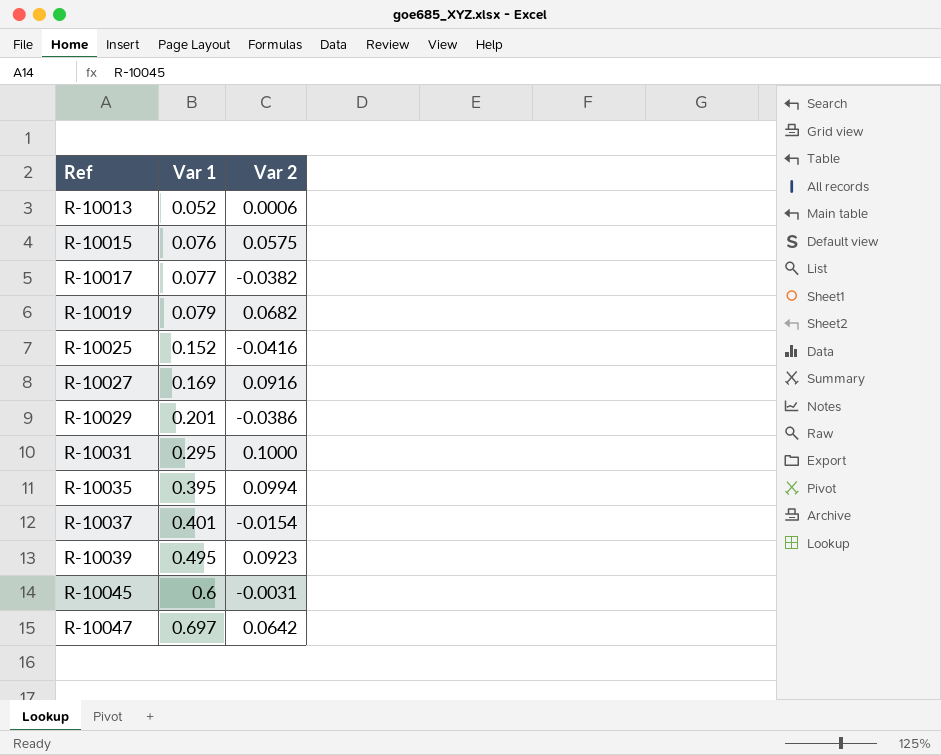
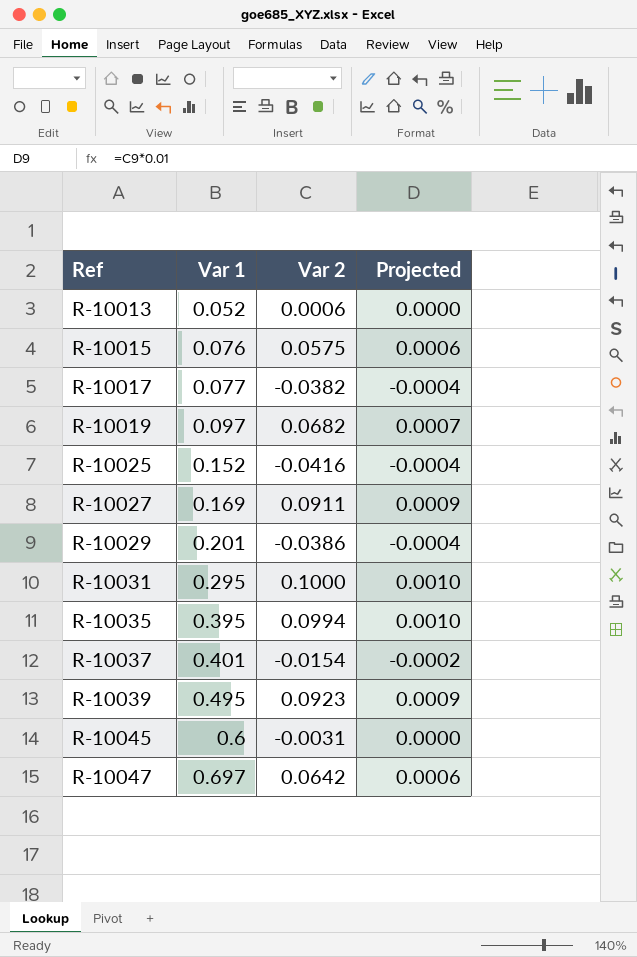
column Projected | formula: none -> [Var 2] * 0.01
R-10019 | Var 1: 0.079 -> 0.097
R-10027 | Var 2: 0.0916 -> 0.0911

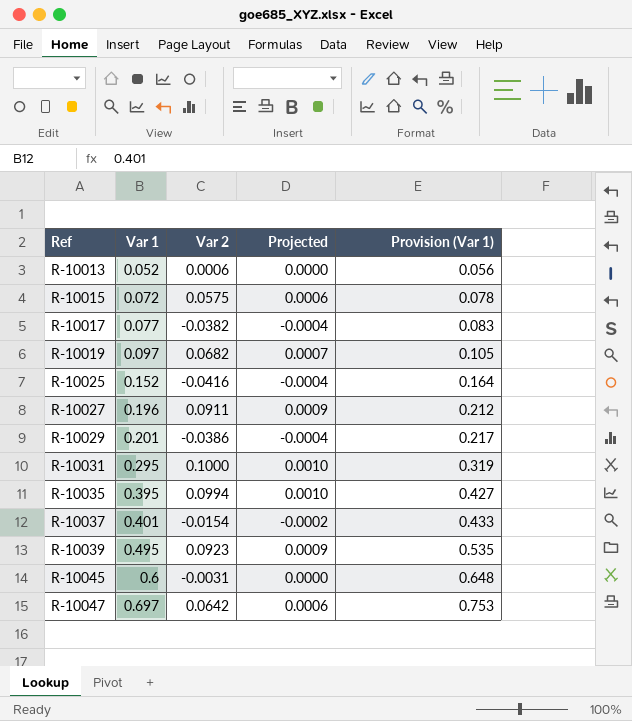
column Provision (Var 1) | formula: none -> [Var 1] * 1.08
R-10015 | Var 1: 0.076 -> 0.072
R-10027 | Var 1: 0.169 -> 0.196

